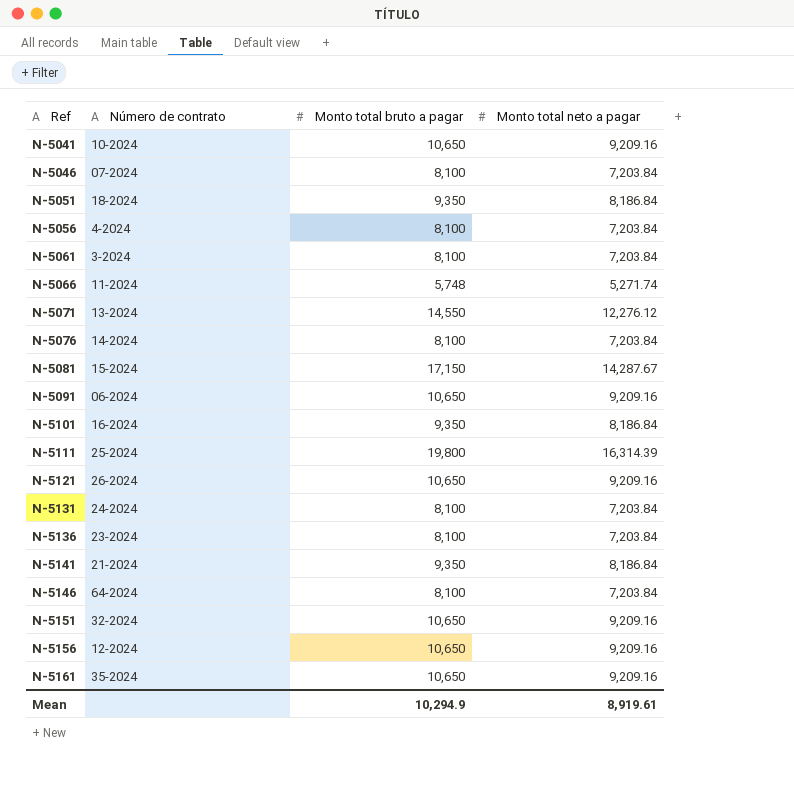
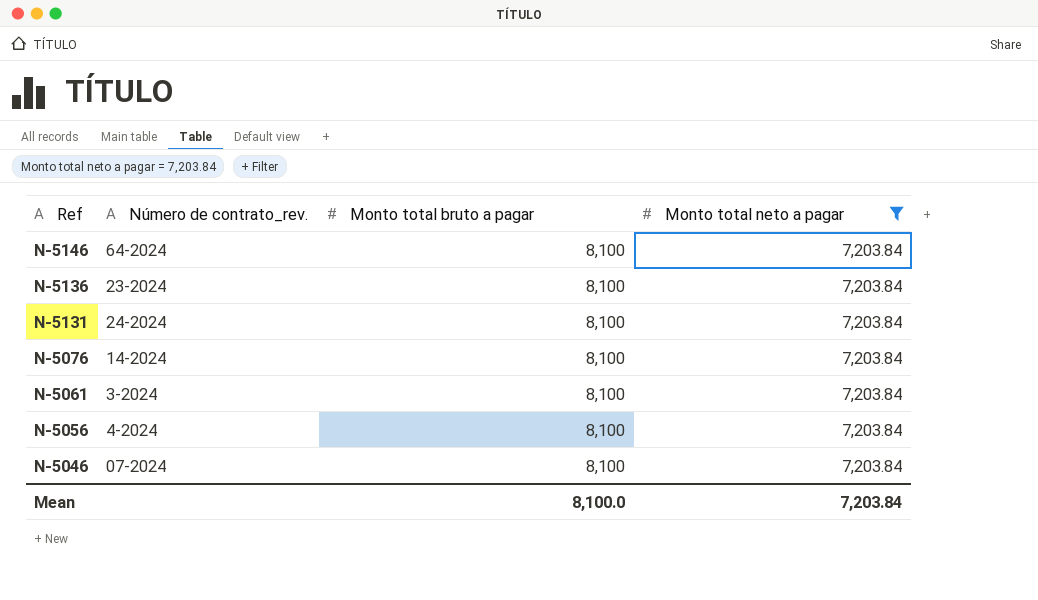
filter: none -> Monto total neto a pagar = 7,203.84
row order: Ref ascending -> Ref descending
column name: Número de contrato -> Número de contrato_rev.
Mean | Monto total bruto a pagar: 10,294.9 -> 8,100.0
Mean | Monto total neto a pagar: 8,919.61 -> 7,203.84

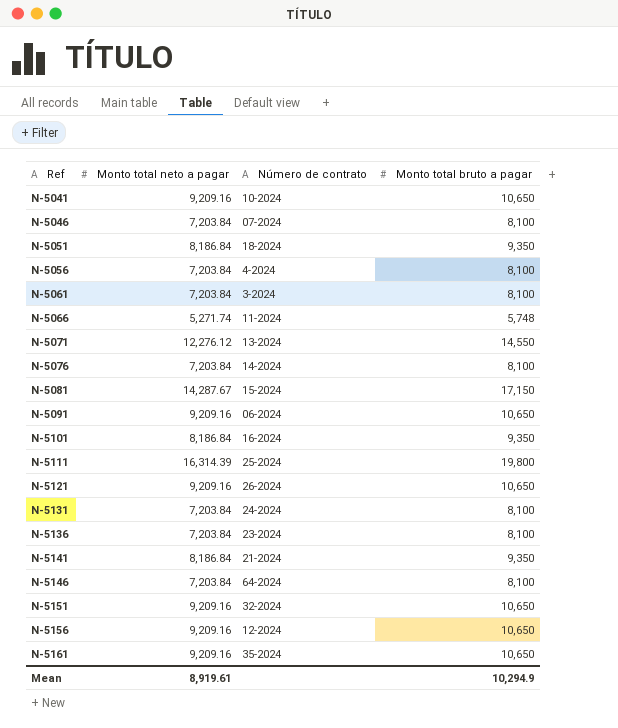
filter: Monto total neto a pagar = 7,203.84 -> none
row order: Ref descending -> Ref ascending
column Monto total neto a pagar | position: 4 -> 2
column name: Número de contrato_rev. -> Número de contrato
Mean | Monto total neto a pagar: 7,203.84 -> 8,919.61
Mean | Monto total bruto a pagar: 8,100.0 -> 10,294.9

